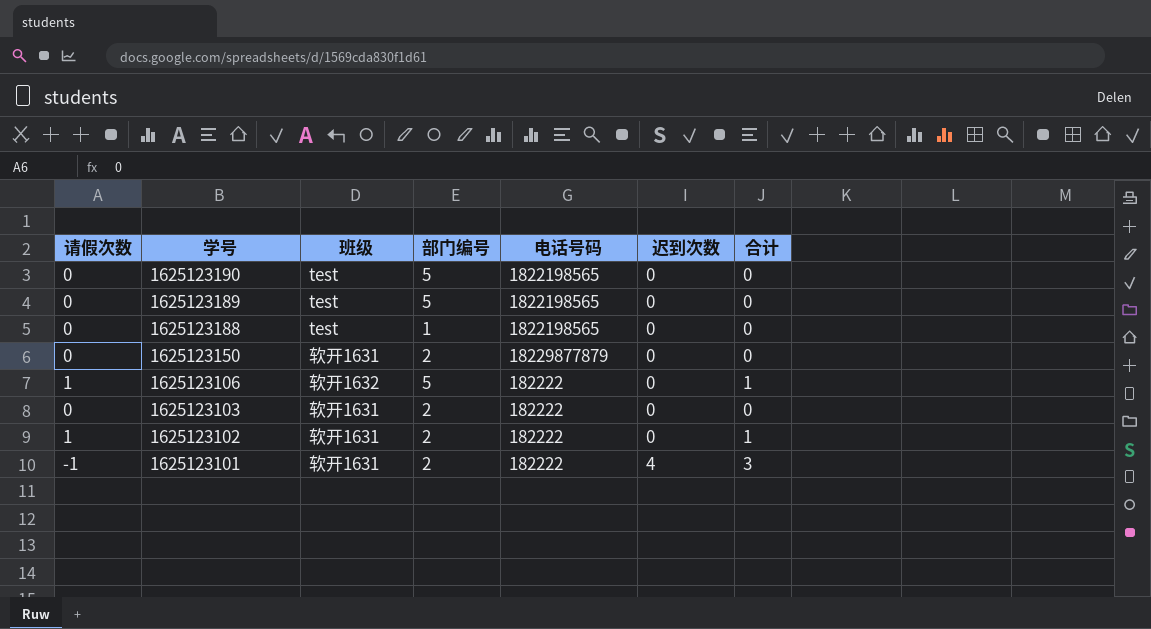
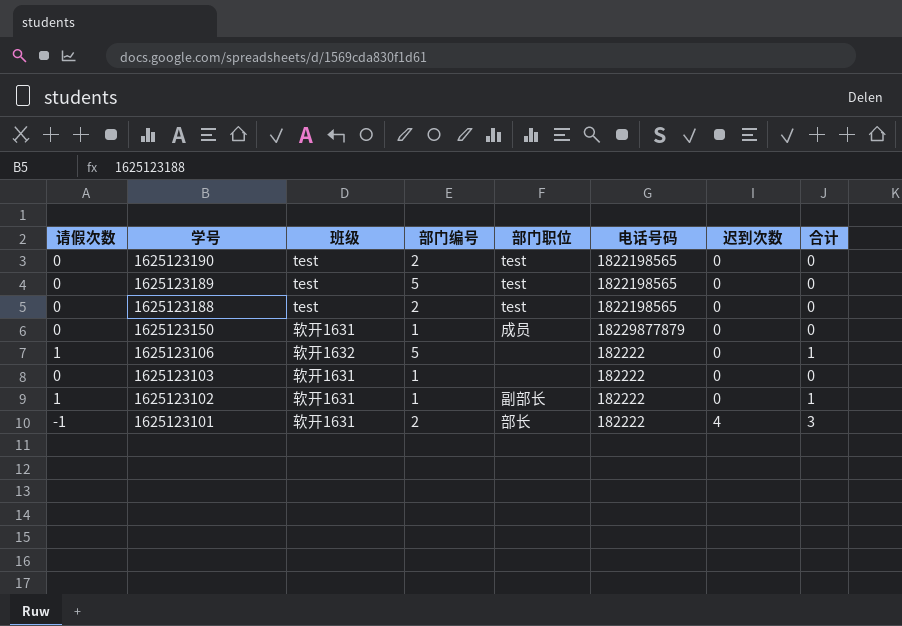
column 部门职位 | position: none -> 5
1625123190 | 部门编号: 5 -> 2
1625123188 | 部门编号: 1 -> 2
1625123150 | 部门编号: 2 -> 1
1625123103 | 部门编号: 2 -> 1
1625123102 | 部门编号: 2 -> 1

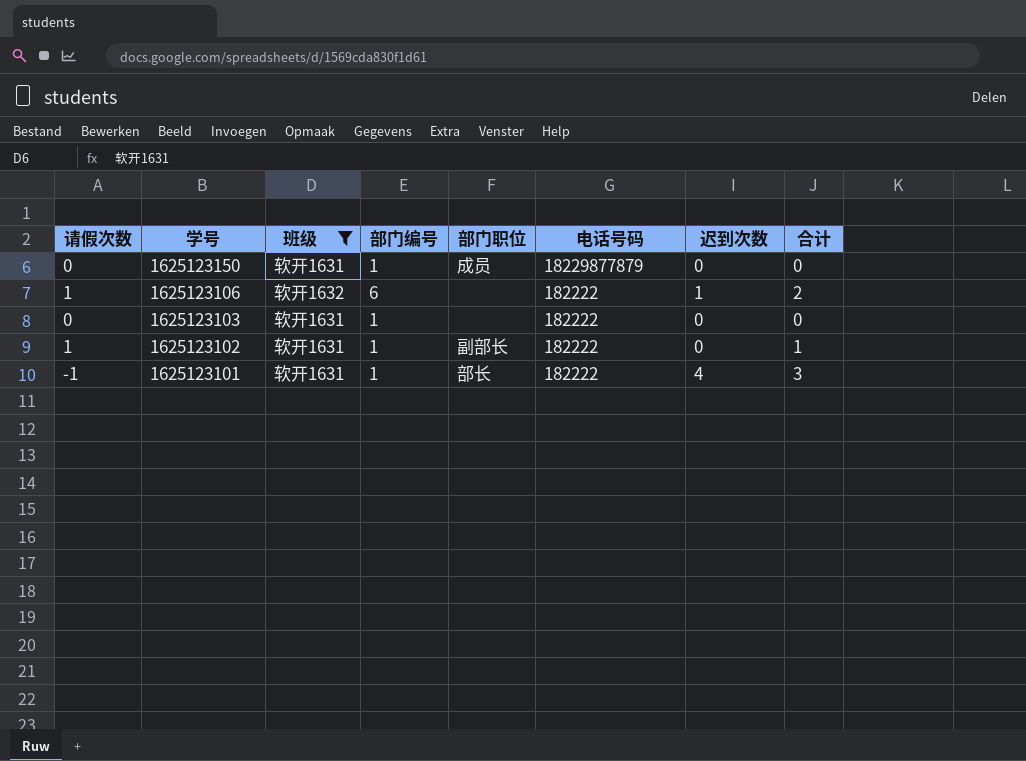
filter: none -> 班级 != test
1625123106 | 部门编号: 5 -> 6
1625123106 | 迟到次数: 0 -> 1
1625123106 | 合计: 1 -> 2
1625123101 | 部门编号: 2 -> 1

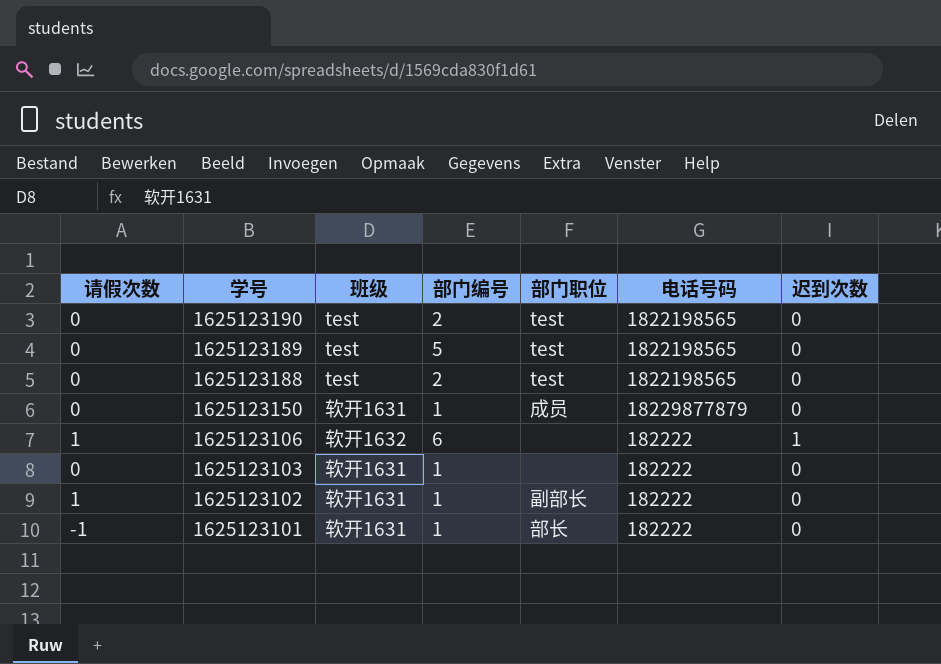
filter: 班级 != test -> none
column 合计 | formula: [请假次数] + [迟到次数] -> none
1625123101 | 迟到次数: 4 -> 0

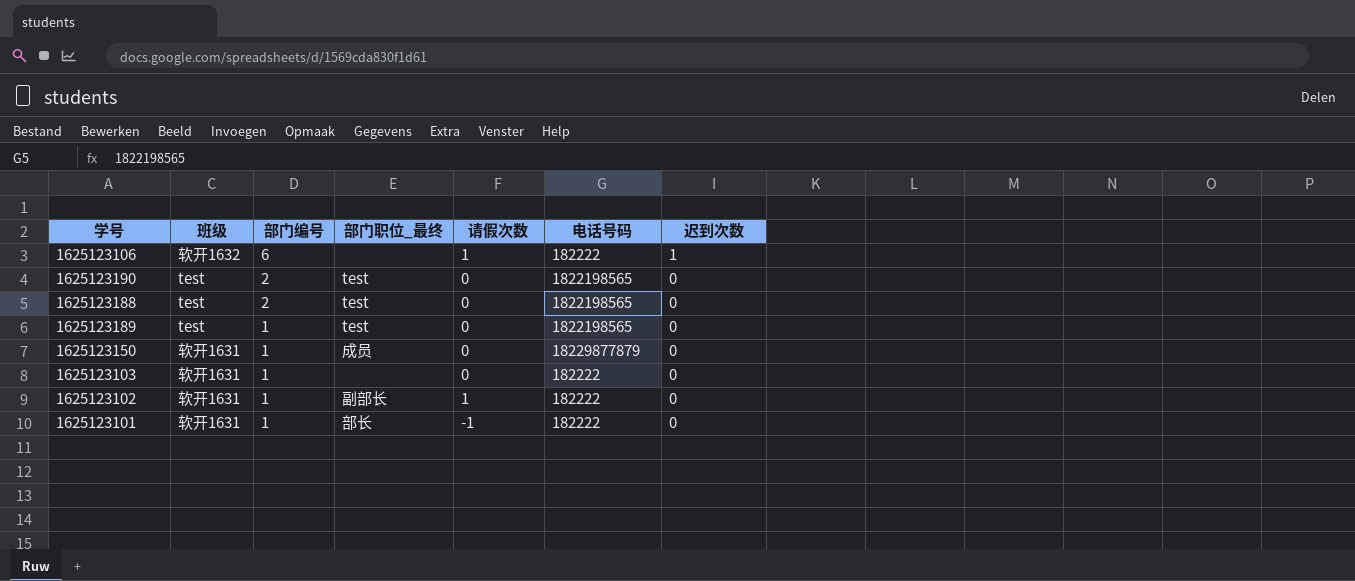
row order: 学号 descending -> 部门编号 descending
column name: 部门职位 -> 部门职位_最终
column 请假次数 | position: 1 -> 5
1625123189 | 部门编号: 5 -> 1

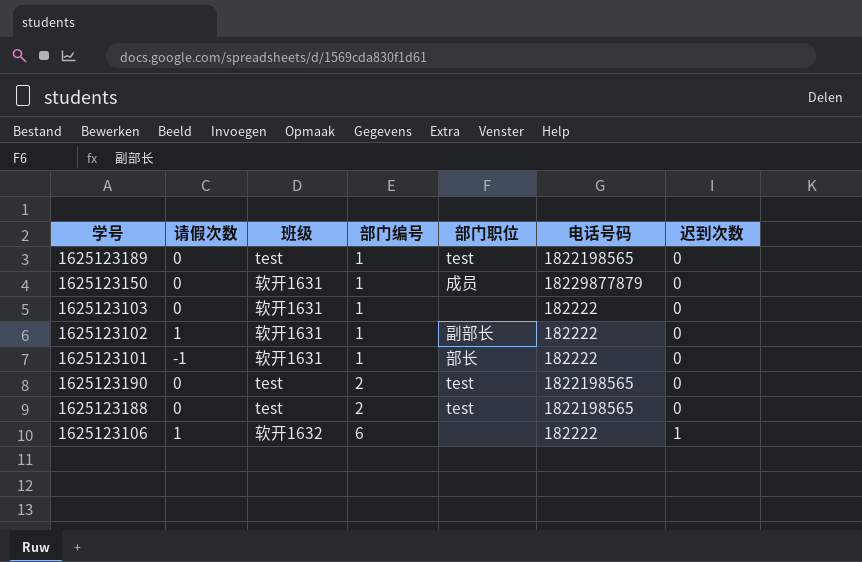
row order: 部门编号 descending -> 部门编号 ascending
column 请假次数 | position: 5 -> 2
column name: 部门职位_最终 -> 部门职位

